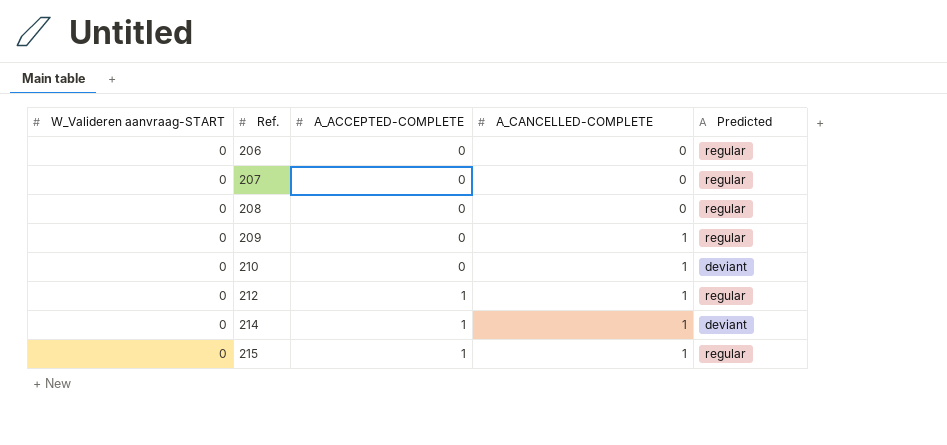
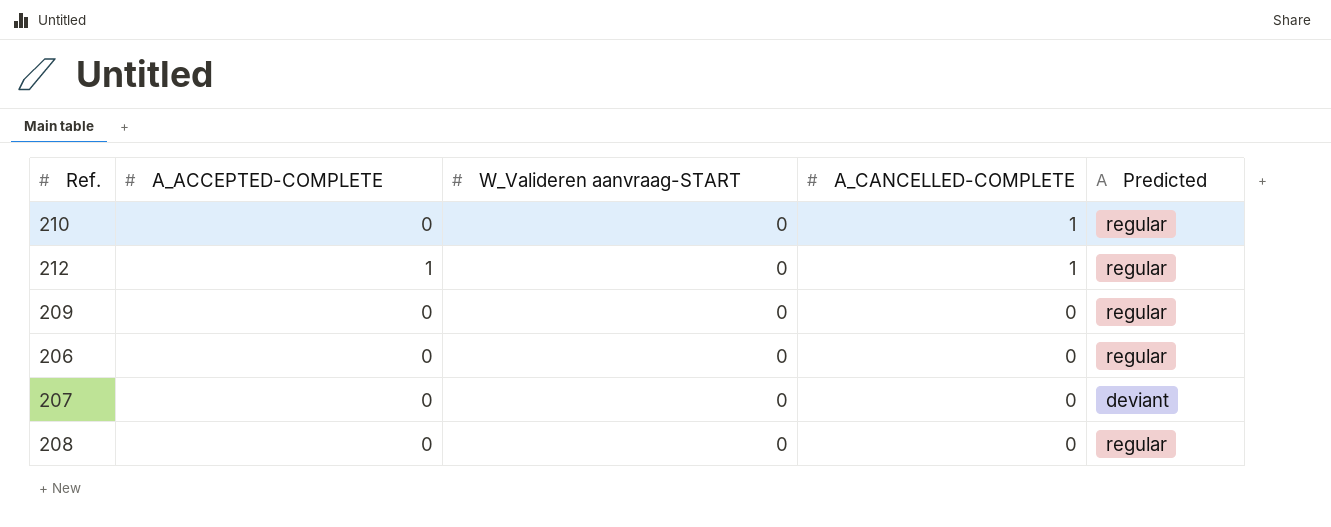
row order: Ref. ascending -> A_CANCELLED-COMPLETE descending
column W_Valideren aanvraag-START | position: 1 -> 3
row 214: 0 | 1 | 1 | deviant -> none
row 215: 0 | 1 | 1 | regular -> none
210 | Predicted: deviant -> regular
209 | A_CANCELLED-COMPLETE: 1 -> 0
207 | Predicted: regular -> deviant

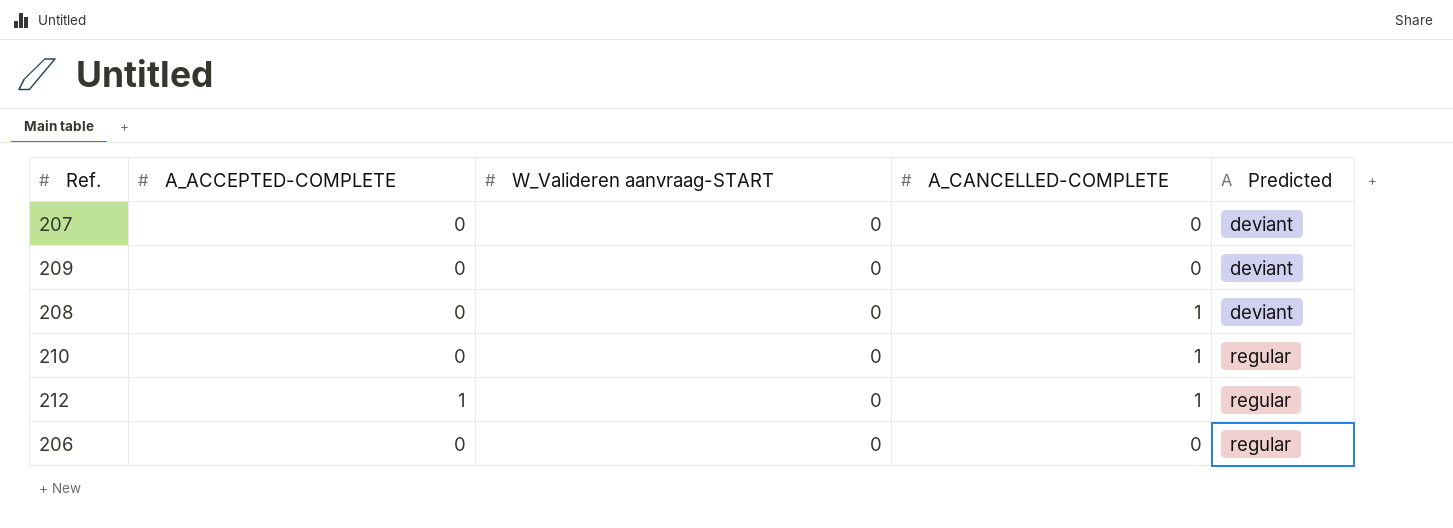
row order: A_CANCELLED-COMPLETE descending -> Predicted ascending
209 | Predicted: regular -> deviant
208 | A_CANCELLED-COMPLETE: 0 -> 1
208 | Predicted: regular -> deviant

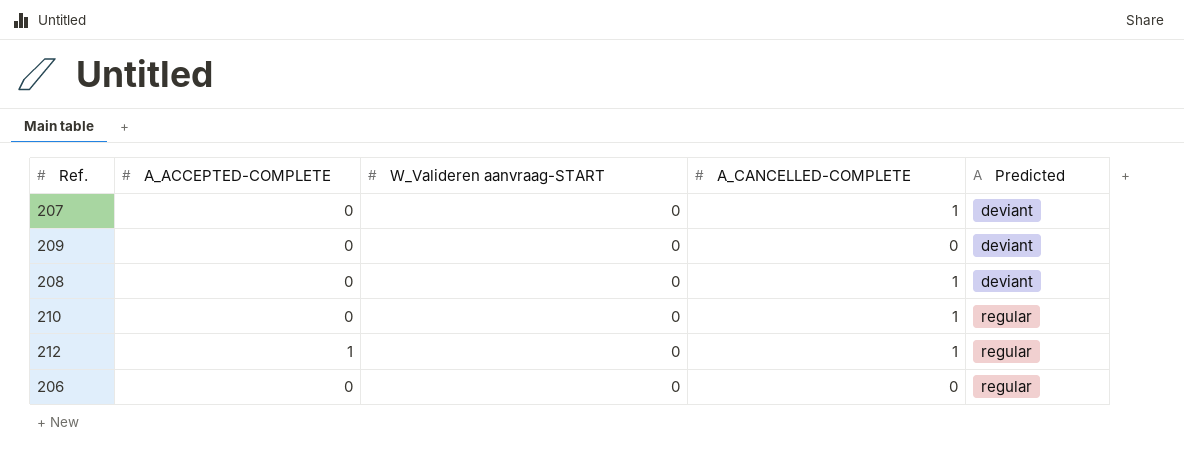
207 | A_CANCELLED-COMPLETE: 0 -> 1

